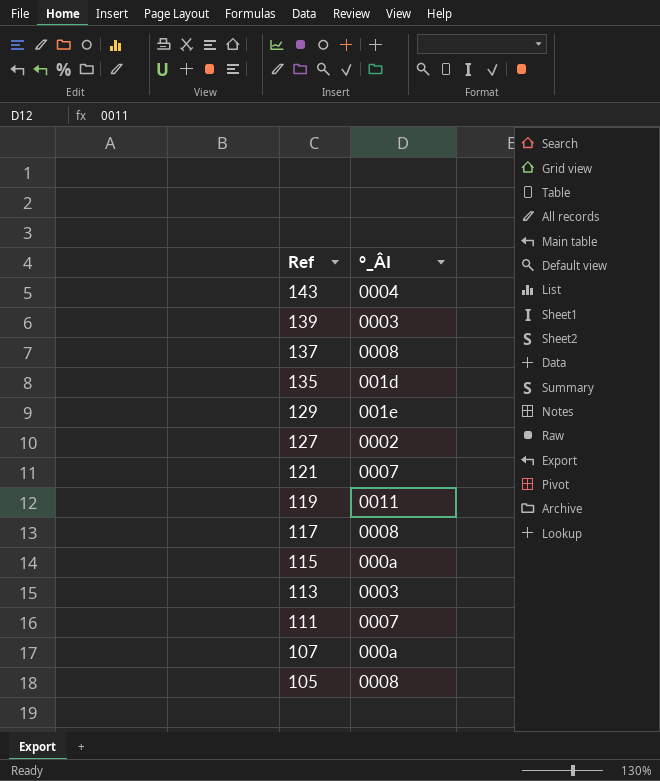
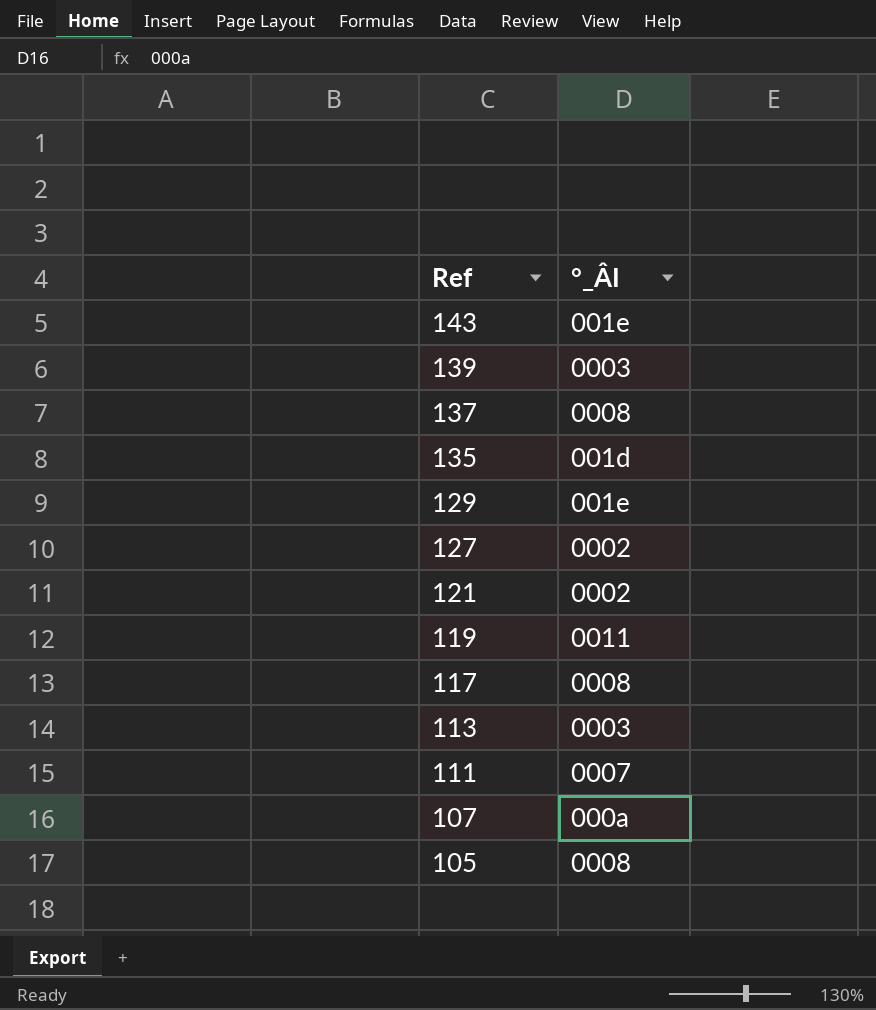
row 115: 000a -> none
143 | °_ÂI: 0004 -> 001e
121 | °_ÂI: 0007 -> 0002

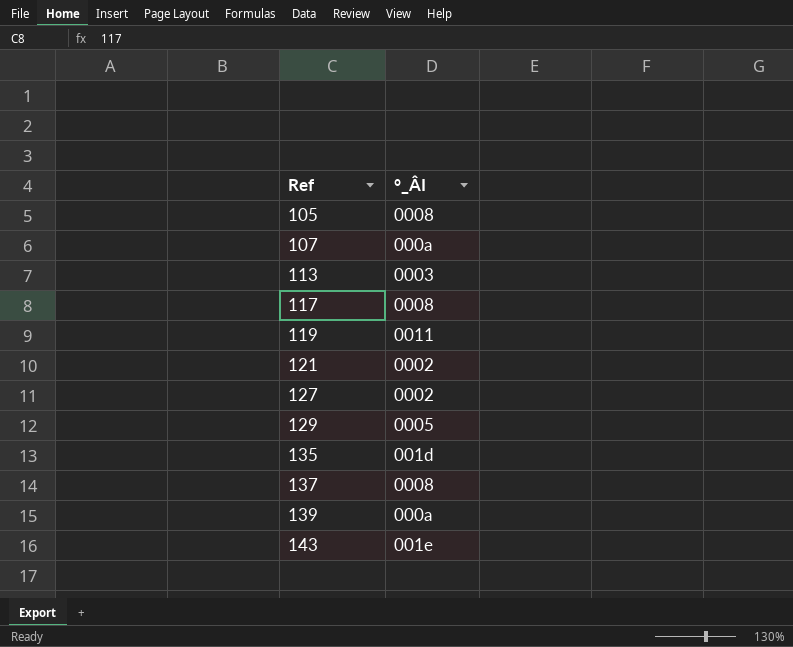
row order: Ref descending -> Ref ascending
row 111: 0007 -> none
129 | °_ÂI: 001e -> 0005
139 | °_ÂI: 0003 -> 000a

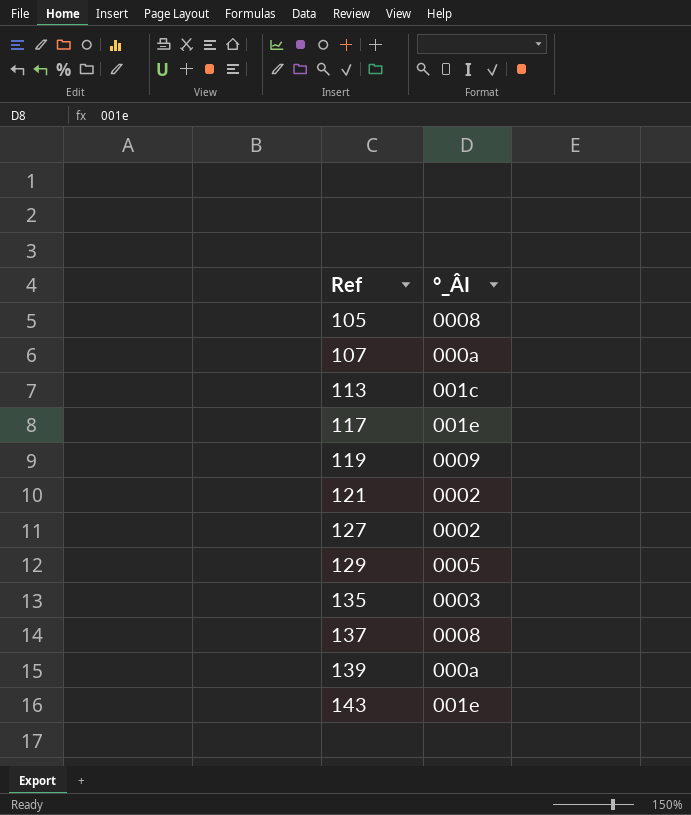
113 | °_ÂI: 0003 -> 001c
117 | °_ÂI: 0008 -> 001e
119 | °_ÂI: 0011 -> 0009
135 | °_ÂI: 001d -> 0003

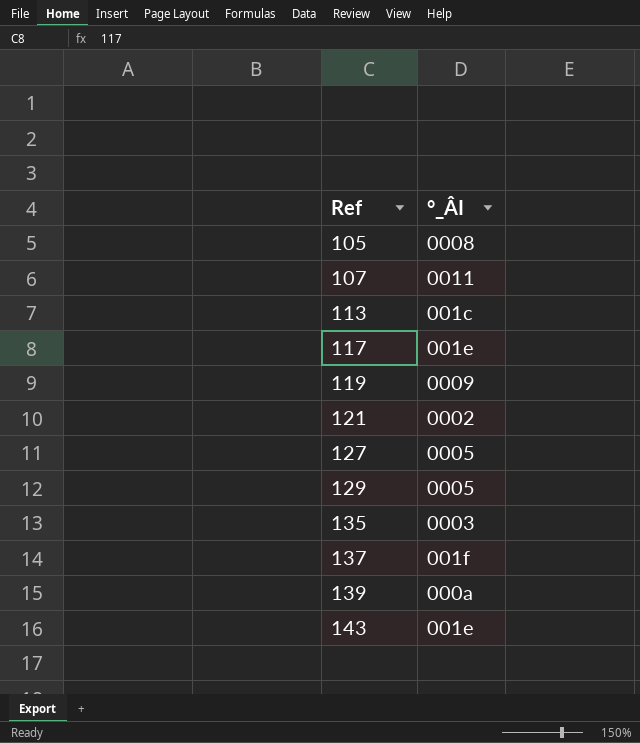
107 | °_ÂI: 000a -> 0011
127 | °_ÂI: 0002 -> 0005
137 | °_ÂI: 0008 -> 001f

